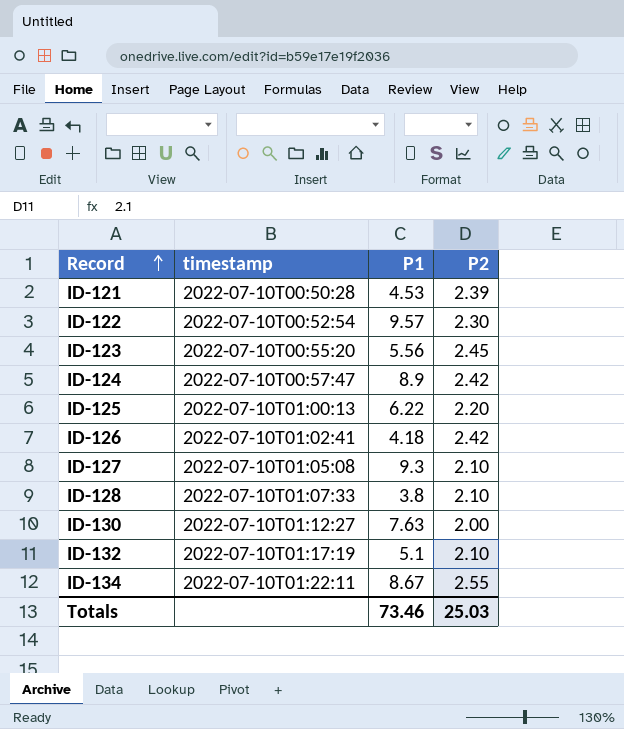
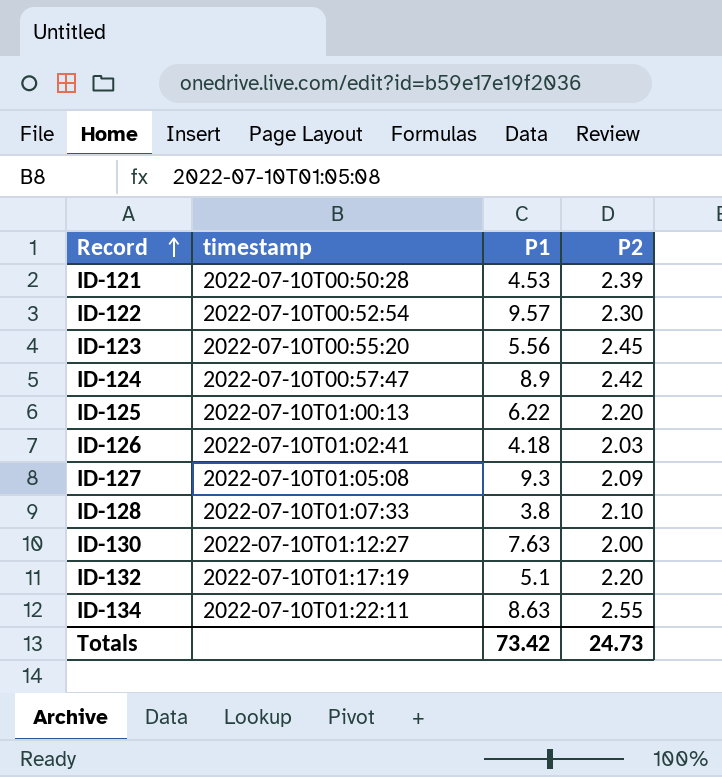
ID-126 | P2: 2.42 -> 2.03
ID-127 | P2: 2.10 -> 2.09
ID-132 | P2: 2.10 -> 2.20
ID-134 | P1: 8.67 -> 8.63
Totals | P1: 73.46 -> 73.42
Totals | P2: 25.03 -> 24.73

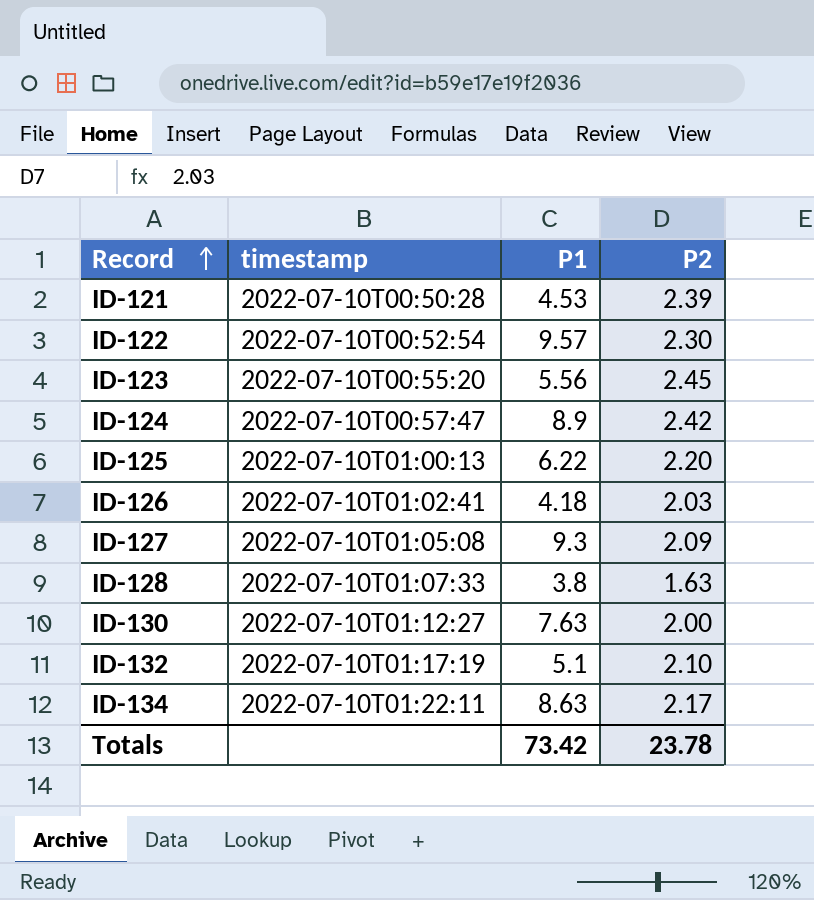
ID-128 | P2: 2.10 -> 1.63
ID-132 | P2: 2.20 -> 2.10
ID-134 | P2: 2.55 -> 2.17
Totals | P2: 24.73 -> 23.78

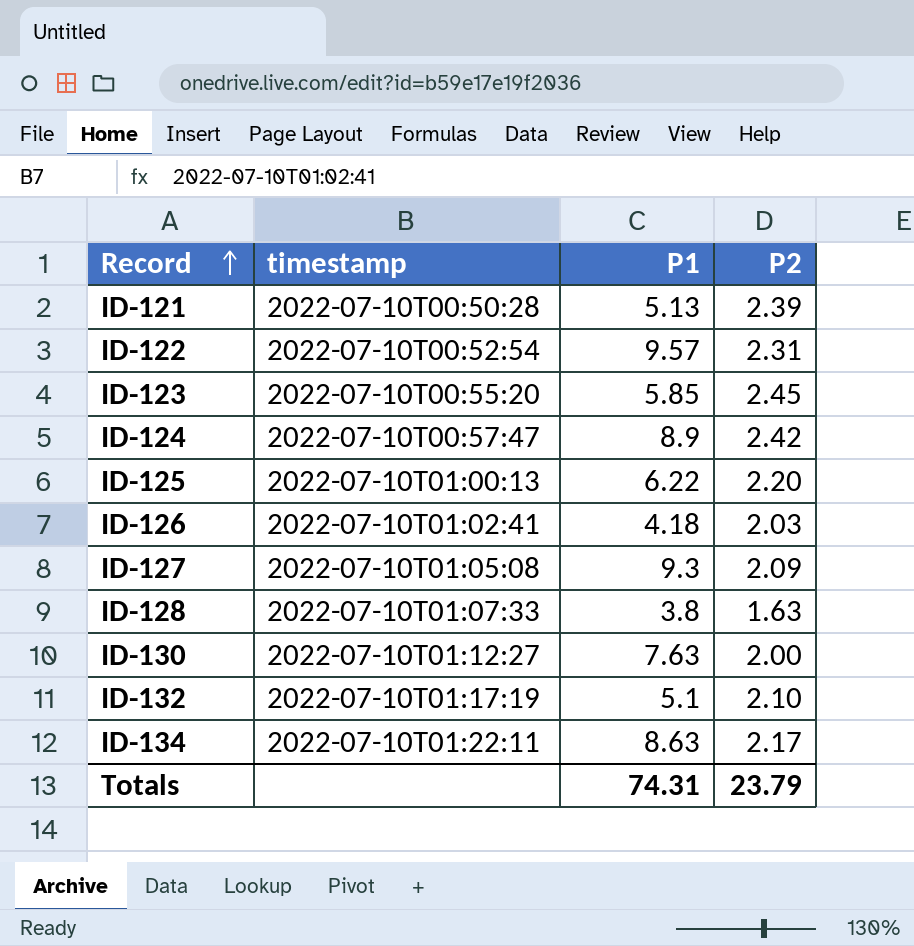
ID-121 | P1: 4.53 -> 5.13
ID-122 | P2: 2.30 -> 2.31
ID-123 | P1: 5.56 -> 5.85
Totals | P1: 73.42 -> 74.31
Totals | P2: 23.78 -> 23.79

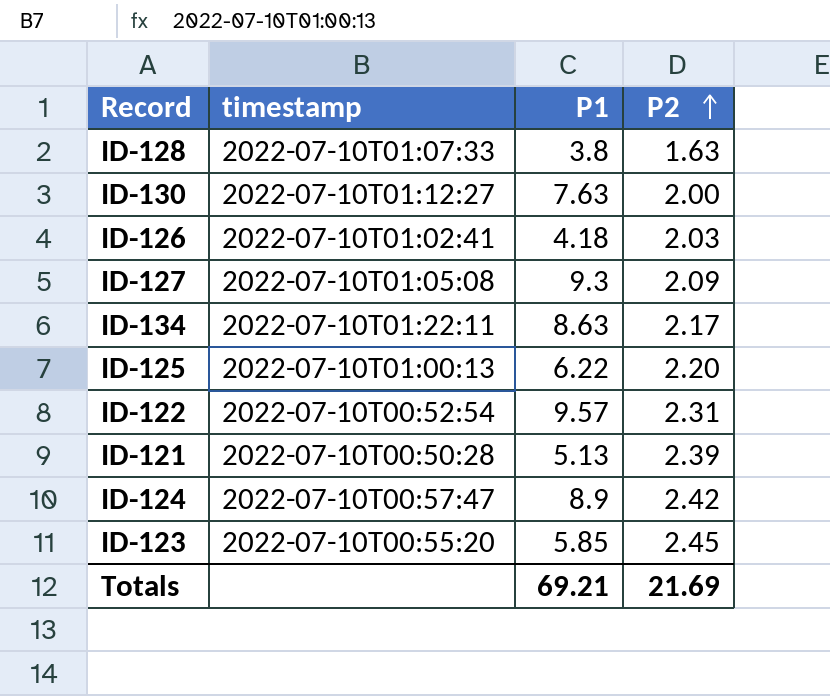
row order: Record ascending -> P2 ascending
row ID-132: 2022-07-10T01:17:19 | 5.1 | 2.10 -> none
Totals | P1: 74.31 -> 69.21
Totals | P2: 23.79 -> 21.69

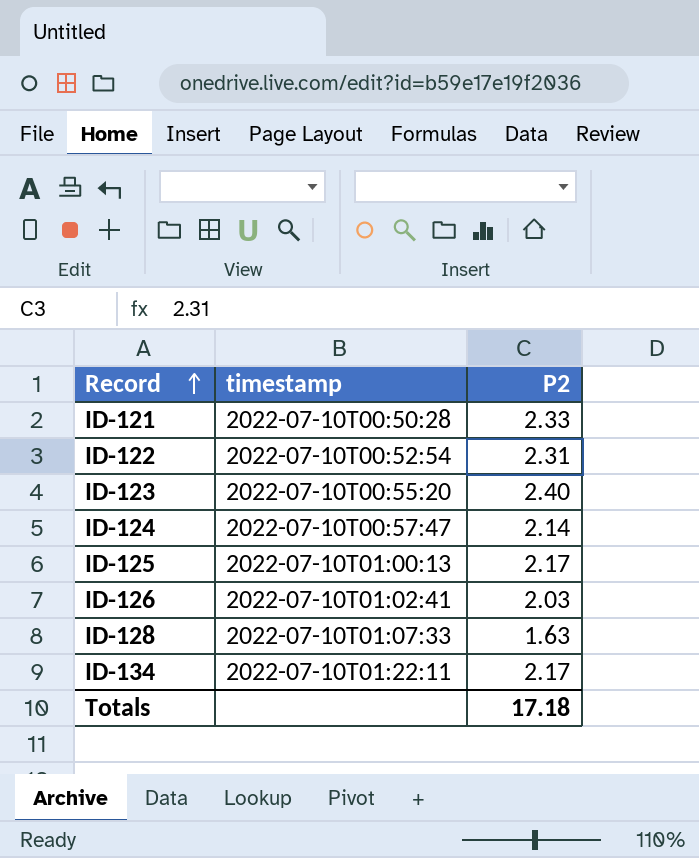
row order: P2 ascending -> Record ascending
column P1 | position: 3 -> none
row ID-130: 2022-07-10T01:12:27 | 7.63 | 2.00 -> none
row ID-127: 2022-07-10T01:05:08 | 9.3 | 2.09 -> none
ID-121 | P2: 2.39 -> 2.33
ID-123 | P2: 2.45 -> 2.40
ID-124 | P2: 2.42 -> 2.14
ID-125 | P2: 2.20 -> 2.17
Totals | P2: 21.69 -> 17.18

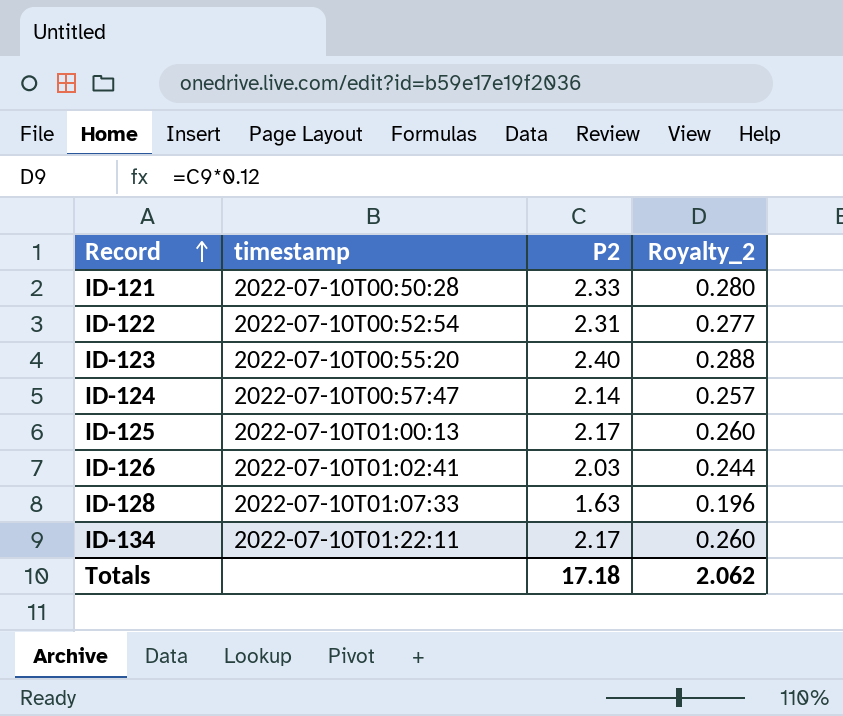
column Royalty_2 | formula: none -> [P2] * 0.12

